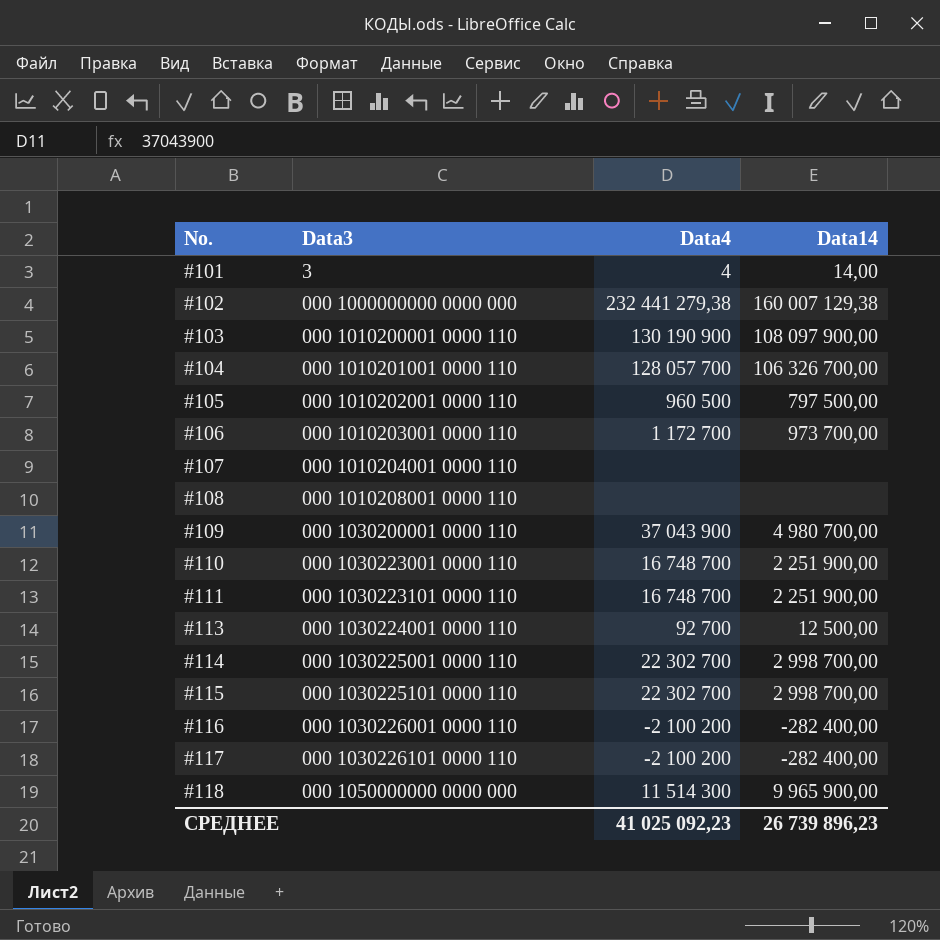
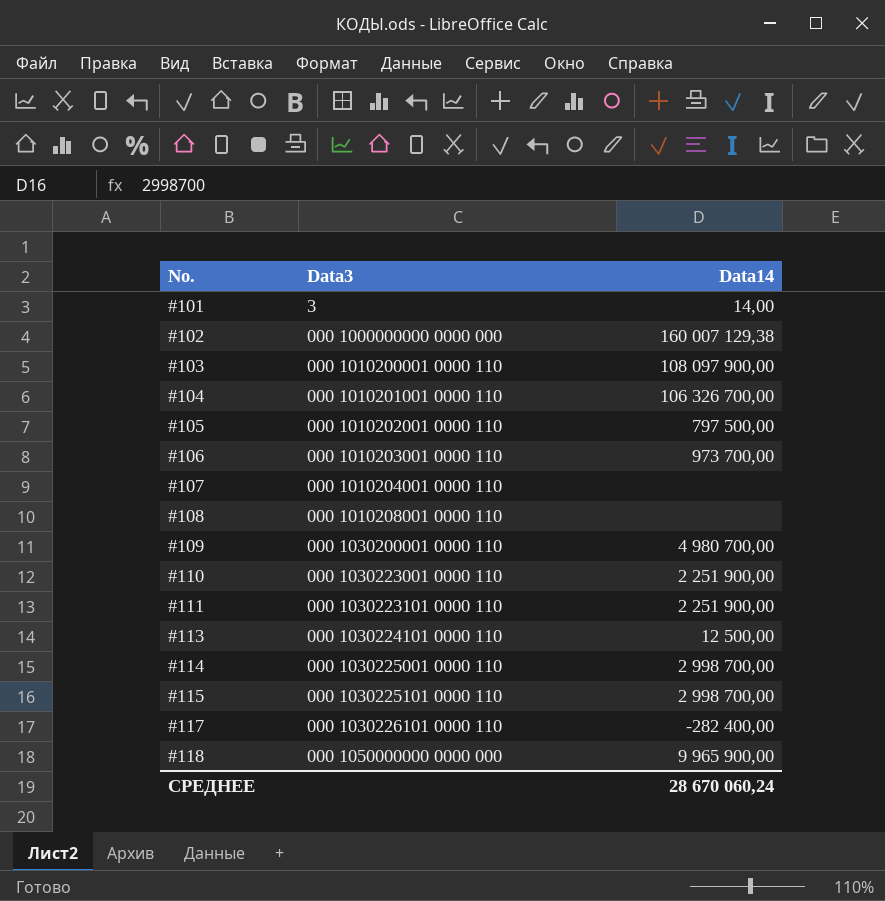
column Data4 | position: 3 -> none
row #116: 000 1030226001 0000 110 | -2 100 200 | -282 400,00 -> none
#113 | Data3: 000 1030224001 0000 110 -> 000 1030224101 0000 110
СРЕДНЕЕ | Data14: 26 739 896,23 -> 28 670 060,24

